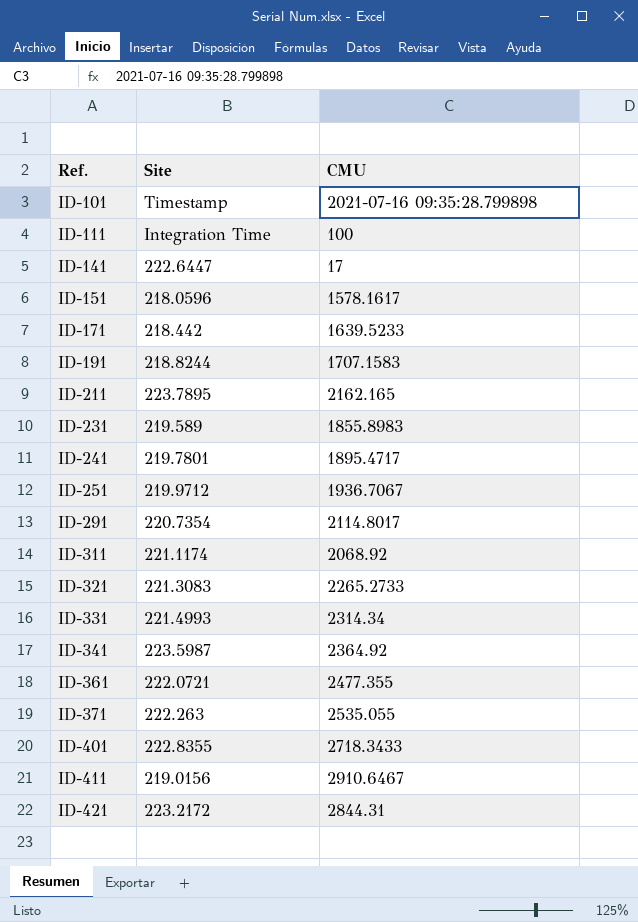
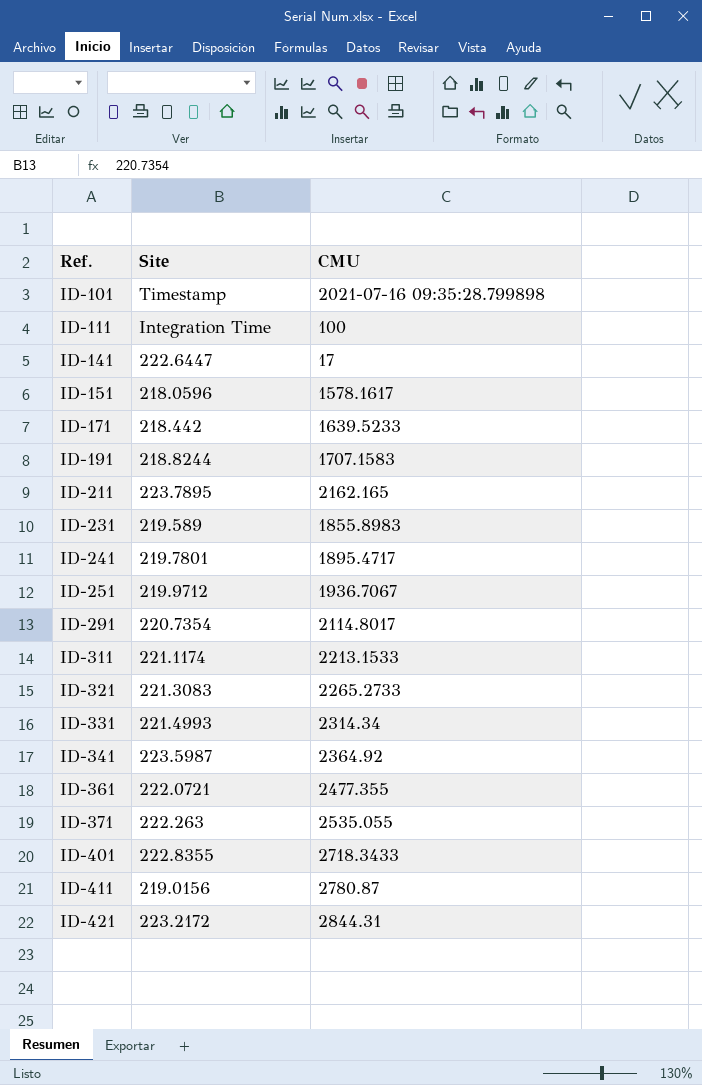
ID-311 | CMU: 2068.92 -> 2213.1533
ID-411 | CMU: 2910.6467 -> 2780.87

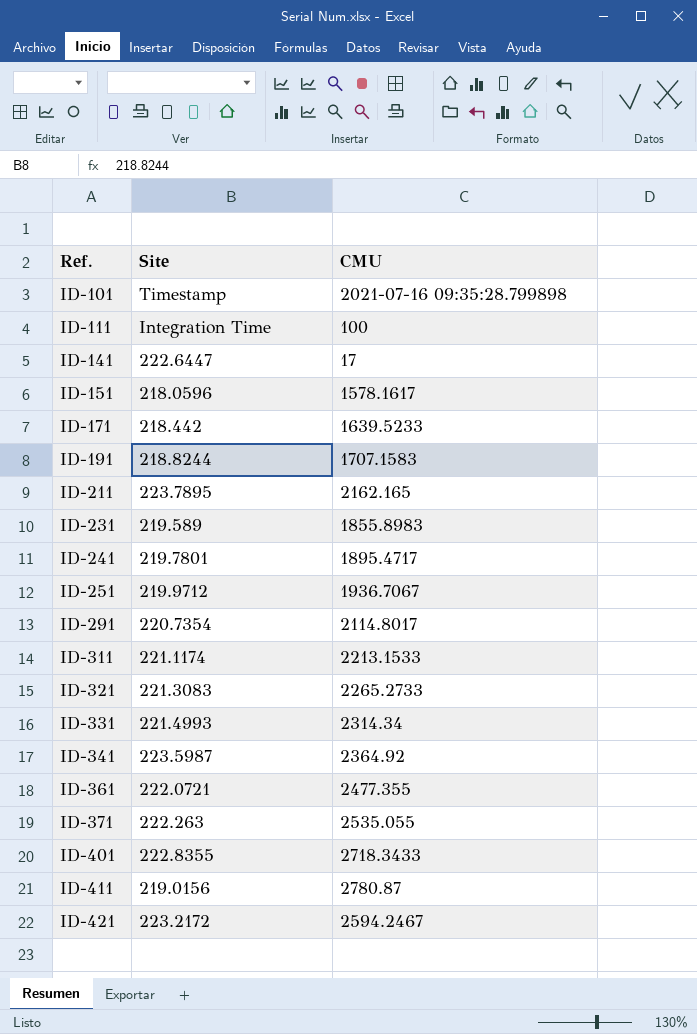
ID-421 | CMU: 2844.31 -> 2594.2467

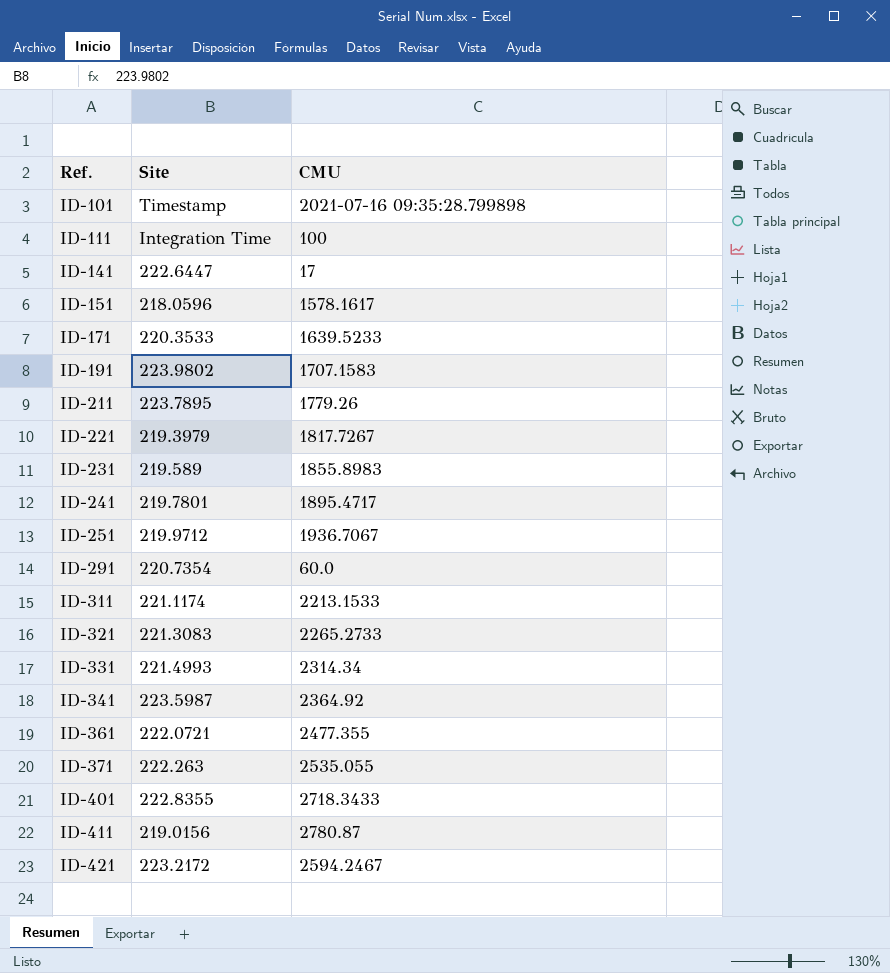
ID-171 | Site: 218.442 -> 220.3533
ID-191 | Site: 218.8244 -> 223.9802
ID-211 | CMU: 2162.165 -> 1779.26
row ID-221: none -> 219.3979 | 1817.7267
ID-291 | CMU: 2114.8017 -> 60.0

